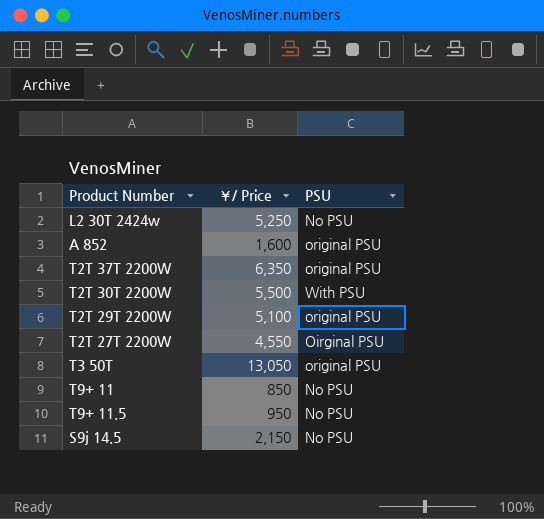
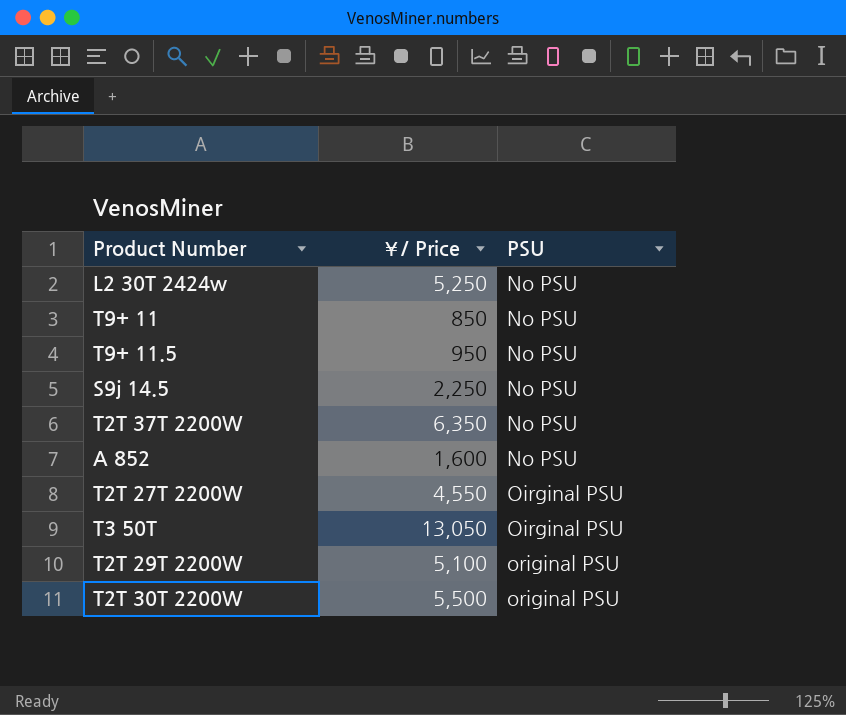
row order: none -> PSU ascending
S9j 14.5 | ￥/ Price: 2,150 -> 2,250
T2T 37T 2200W | PSU: original PSU -> No PSU
A 852 | PSU: original PSU -> No PSU
T3 50T | PSU: original PSU -> Oirginal PSU
T2T 30T 2200W | PSU: With PSU -> original PSU

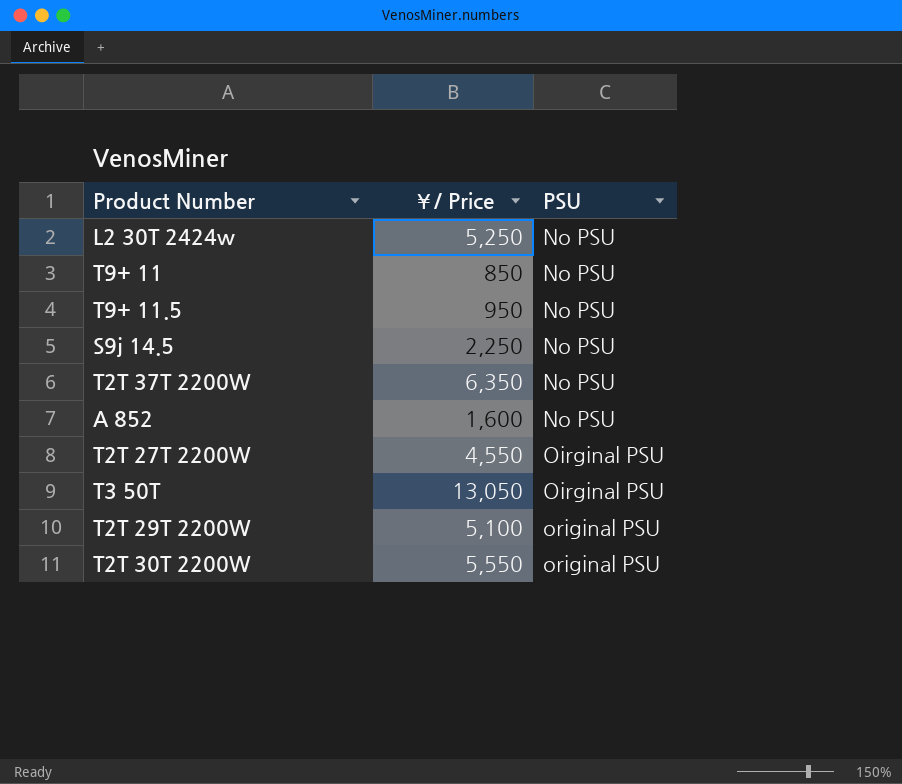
T2T 30T 2200W | ￥/ Price: 5,500 -> 5,550

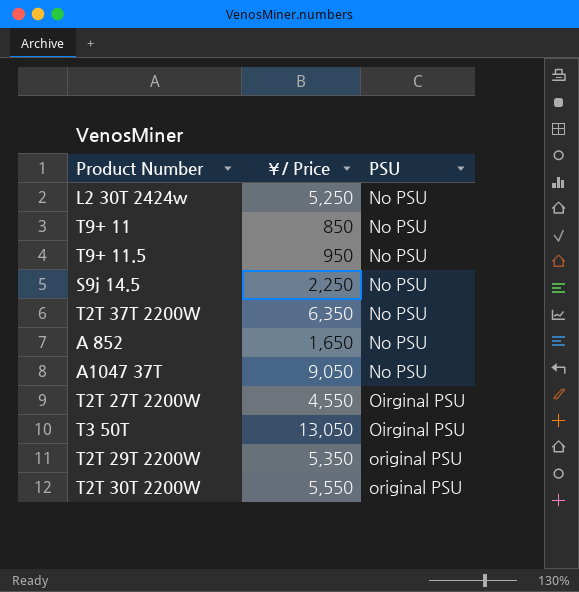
A 852 | ￥/ Price: 1,600 -> 1,650
row A1047 37T: none -> 9,050 | No PSU
T2T 29T 2200W | ￥/ Price: 5,100 -> 5,350

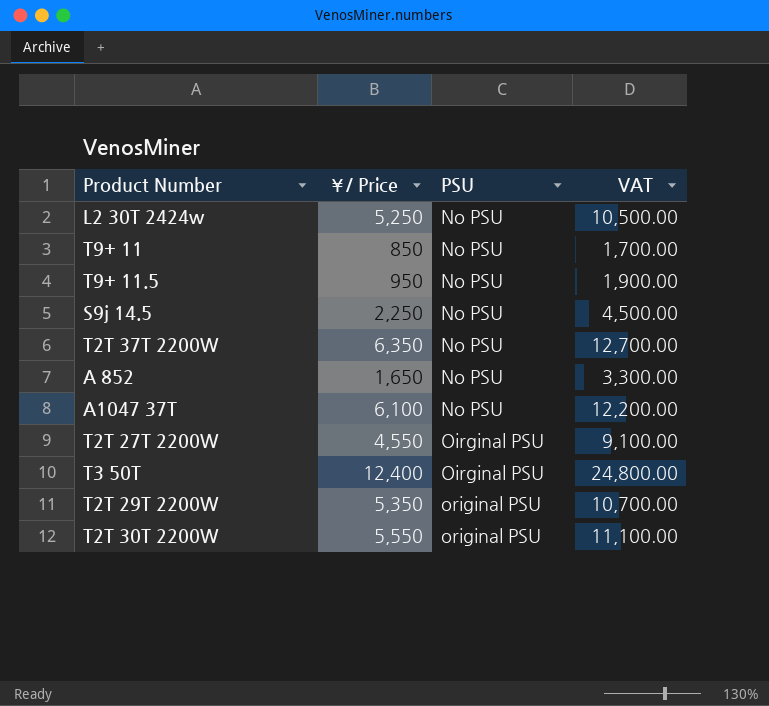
column VAT | formula: none -> [￥/ Price] * 2
A1047 37T | ￥/ Price: 9,050 -> 6,100
T3 50T | ￥/ Price: 13,050 -> 12,400

